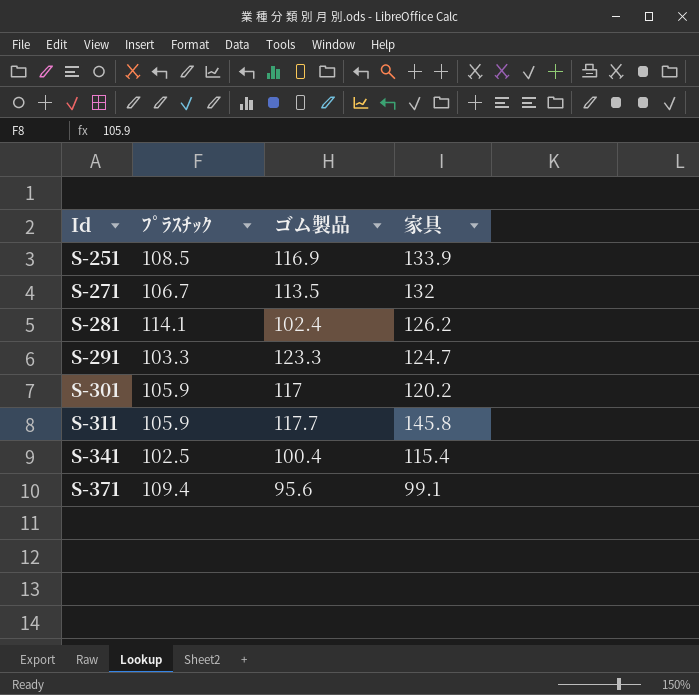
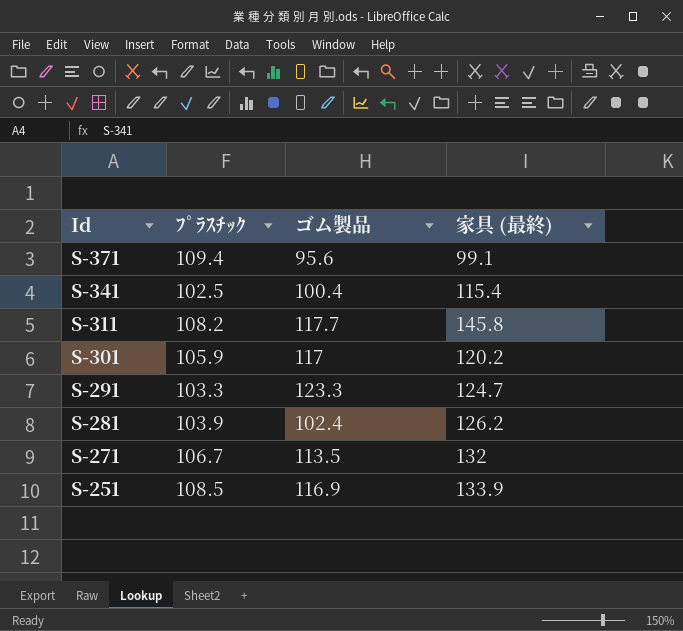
row order: Id ascending -> Id descending
column name: 家具 -> 家具 (最終)
S-311 | ﾌﾟﾗｽﾁｯｸ: 105.9 -> 108.2
S-281 | ﾌﾟﾗｽﾁｯｸ: 114.1 -> 103.9

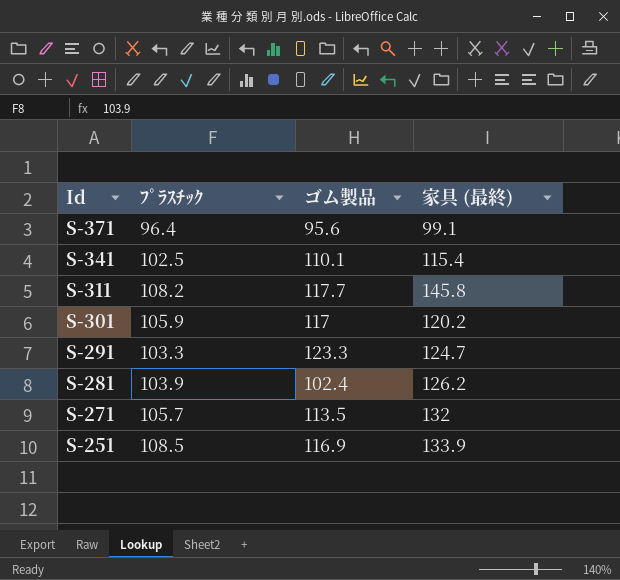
S-371 | ﾌﾟﾗｽﾁｯｸ: 109.4 -> 96.4
S-341 | ゴム製品: 100.4 -> 110.1
S-271 | ﾌﾟﾗｽﾁｯｸ: 106.7 -> 105.7

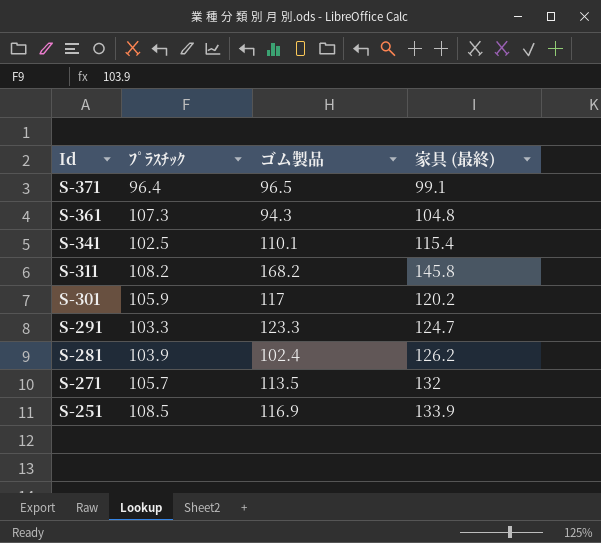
S-371 | ゴム製品: 95.6 -> 96.5
row S-361: none -> 107.3 | 94.3 | 104.8
S-311 | ゴム製品: 117.7 -> 168.2

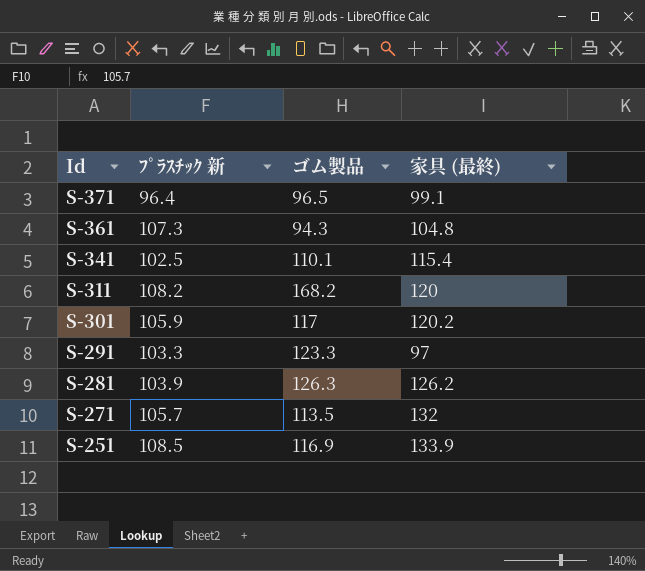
column name: ﾌﾟﾗｽﾁｯｸ -> ﾌﾟﾗｽﾁｯｸ 新
S-311 | 家具 (最終): 145.8 -> 120
S-291 | 家具 (最終): 124.7 -> 97
S-281 | ゴム製品: 102.4 -> 126.3

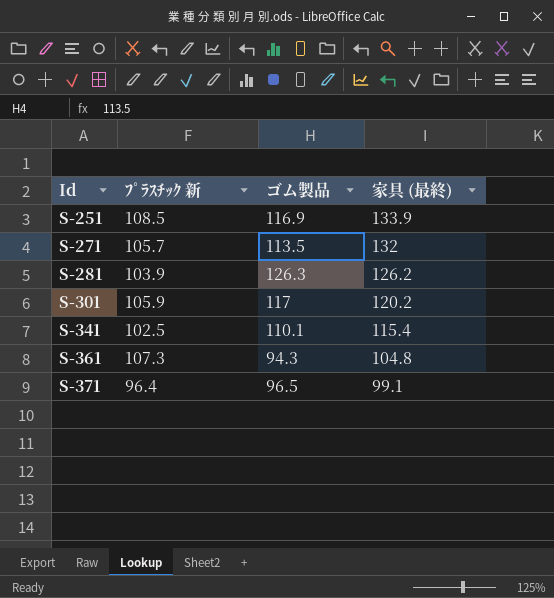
row order: Id descending -> Id ascending
row S-311: 108.2 | 168.2 | 120 -> none
row S-291: 103.3 | 123.3 | 97 -> none

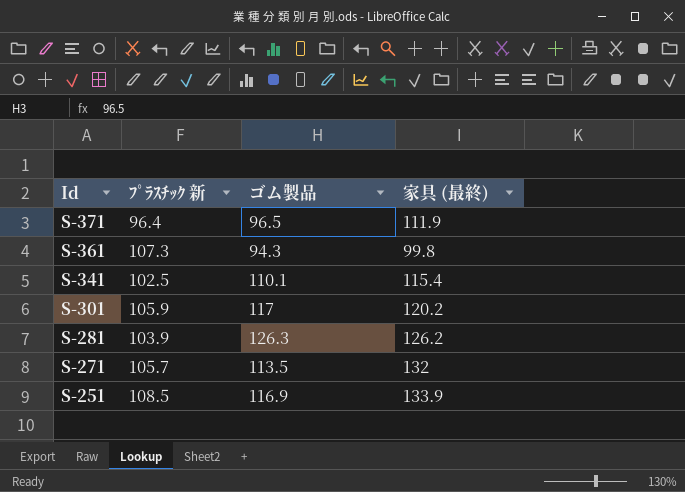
row order: Id ascending -> Id descending
S-371 | 家具 (最終): 99.1 -> 111.9
S-361 | 家具 (最終): 104.8 -> 99.8

